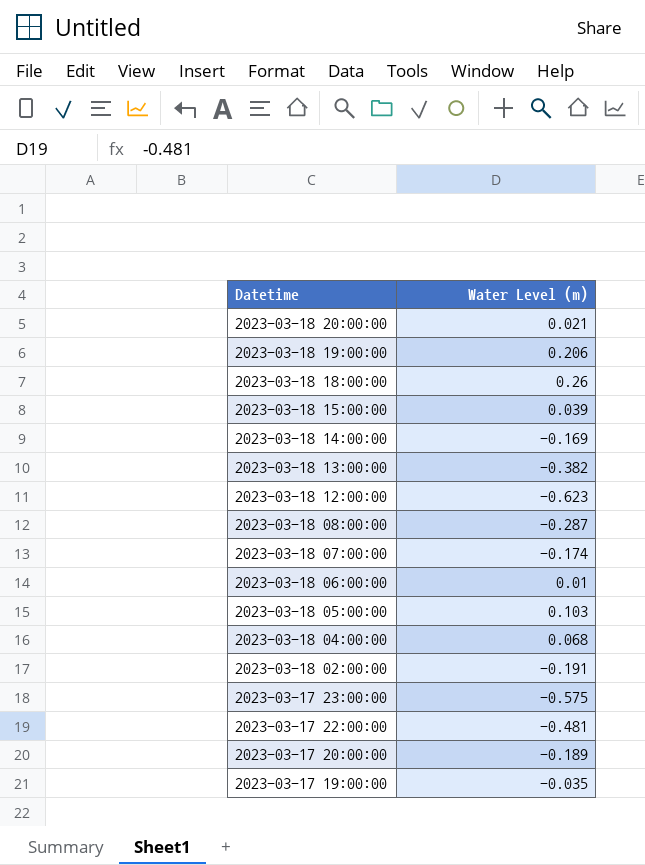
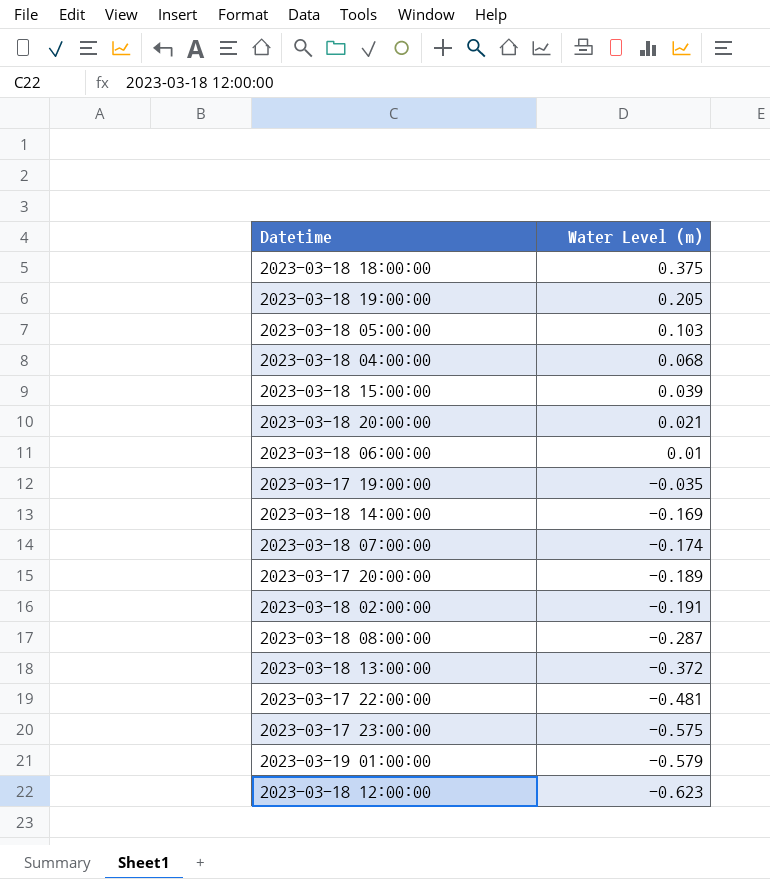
row order: Datetime descending -> Water Level (m) descending
2023-03-18 18:00:00 | Water Level (m): 0.26 -> 0.375
2023-03-18 19:00:00 | Water Level (m): 0.206 -> 0.205
2023-03-18 13:00:00 | Water Level (m): -0.382 -> -0.372
row 2023-03-19 01:00:00: none -> -0.579

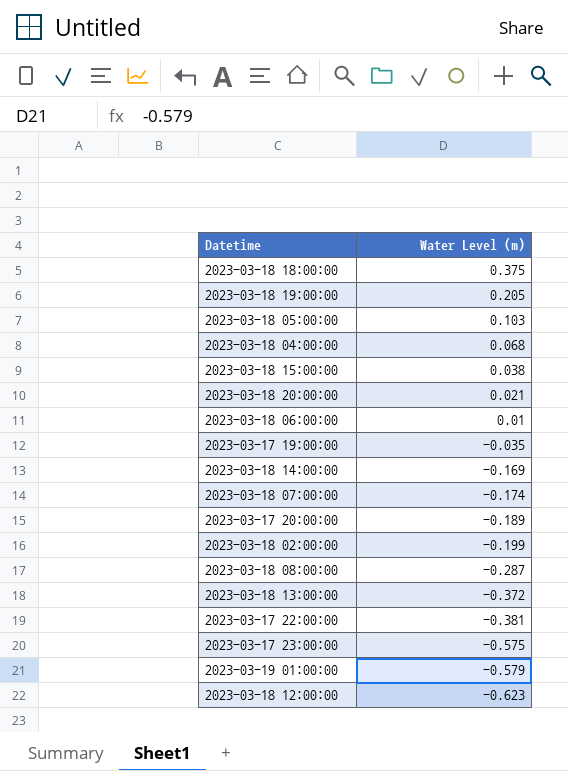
2023-03-18 15:00:00 | Water Level (m): 0.039 -> 0.038
2023-03-18 02:00:00 | Water Level (m): -0.191 -> -0.199
2023-03-17 22:00:00 | Water Level (m): -0.481 -> -0.381

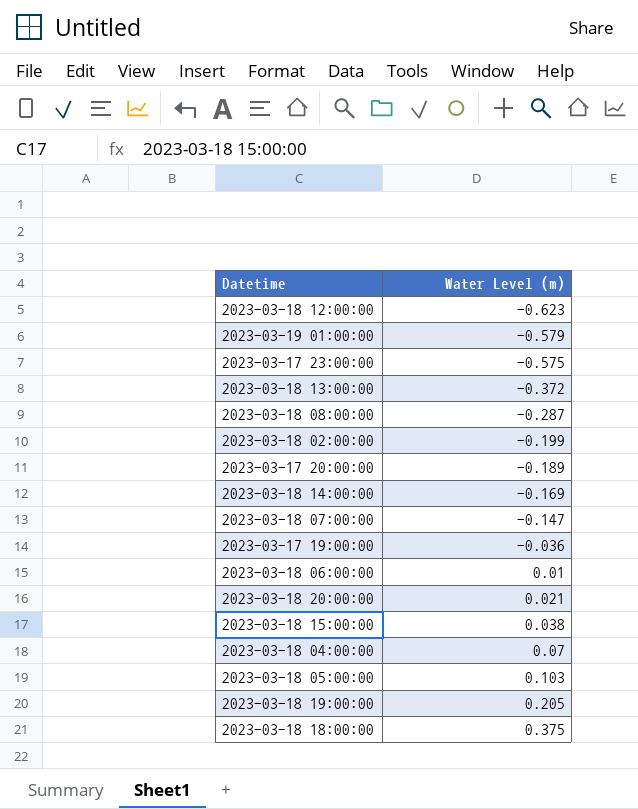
row order: Water Level (m) descending -> Water Level (m) ascending
row 2023-03-17 22:00:00: -0.381 -> none
2023-03-18 07:00:00 | Water Level (m): -0.174 -> -0.147
2023-03-17 19:00:00 | Water Level (m): -0.035 -> -0.036
2023-03-18 04:00:00 | Water Level (m): 0.068 -> 0.07

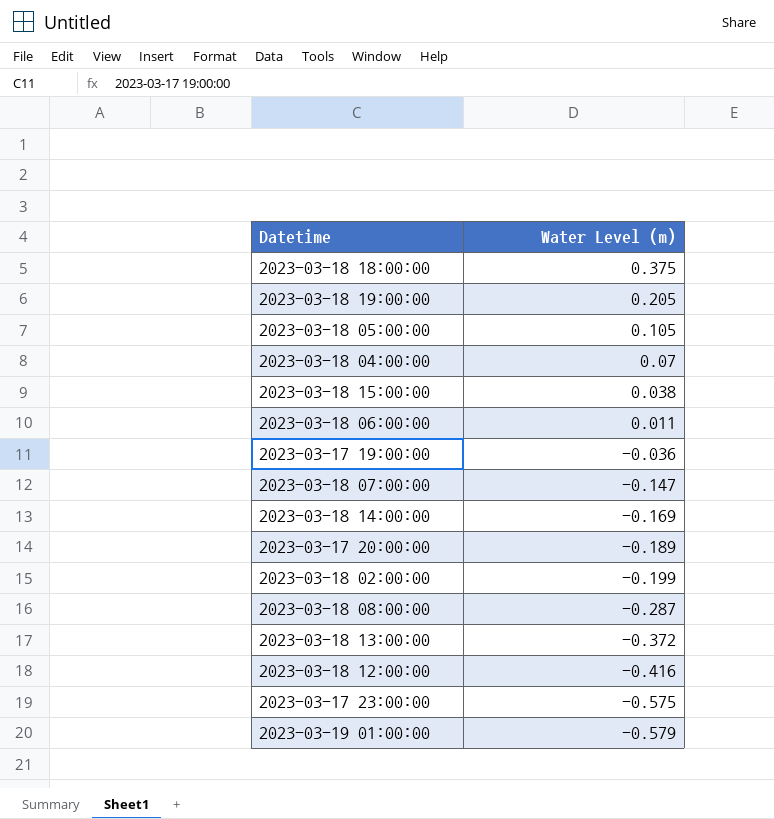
row order: Water Level (m) ascending -> Water Level (m) descending
row 2023-03-18 20:00:00: 0.021 -> none
2023-03-18 05:00:00 | Water Level (m): 0.103 -> 0.105
2023-03-18 06:00:00 | Water Level (m): 0.01 -> 0.011
2023-03-18 12:00:00 | Water Level (m): -0.623 -> -0.416

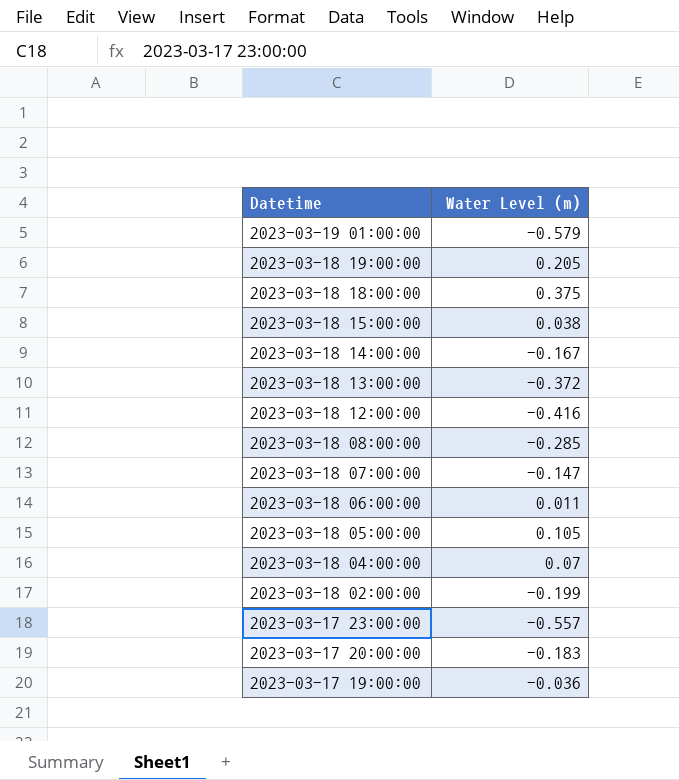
row order: Water Level (m) descending -> Datetime descending
2023-03-18 14:00:00 | Water Level (m): -0.169 -> -0.167
2023-03-18 08:00:00 | Water Level (m): -0.287 -> -0.285
2023-03-17 23:00:00 | Water Level (m): -0.575 -> -0.557
2023-03-17 20:00:00 | Water Level (m): -0.189 -> -0.183

